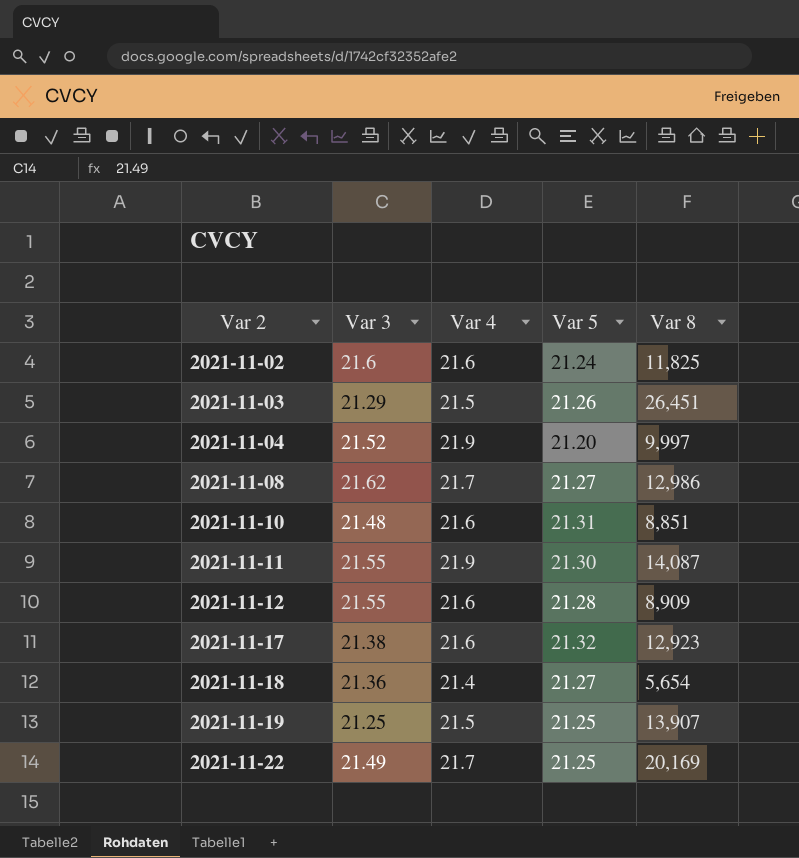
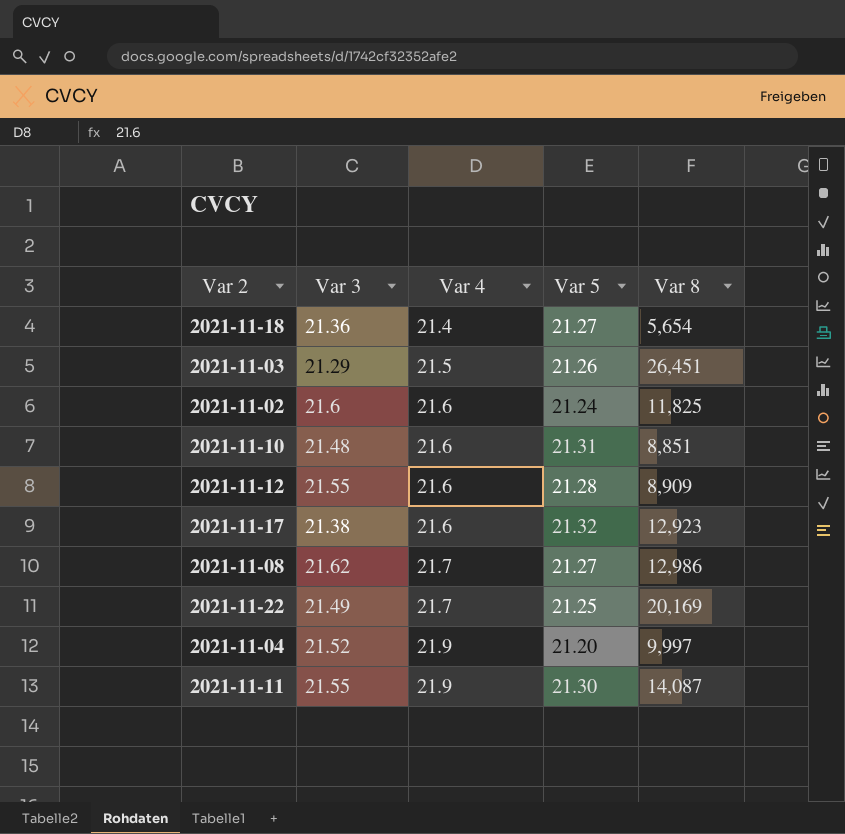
row order: Var 2 ascending -> Var 4 ascending
row 2021-11-19: 21.25 | 21.5 | 21.25 | 13,907 -> none

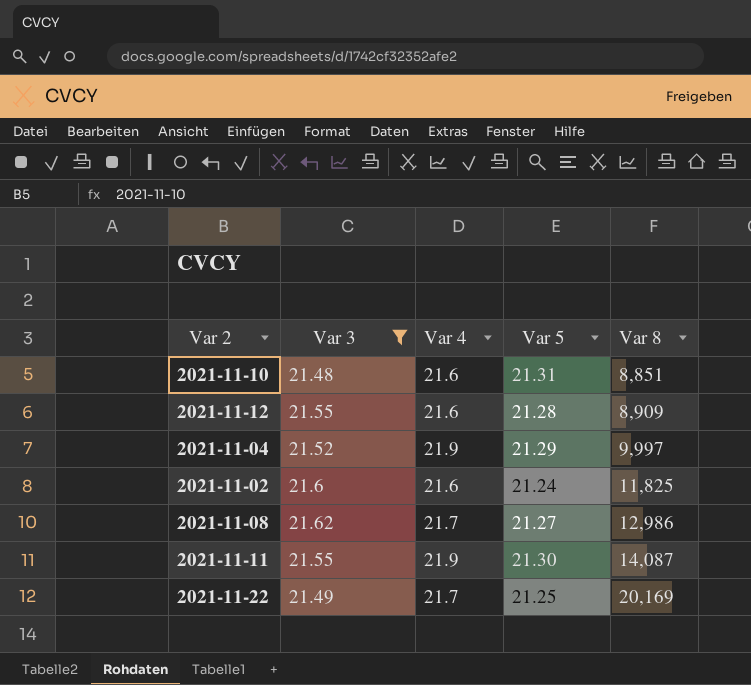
filter: none -> Var 3 >= 21.48
row order: Var 4 ascending -> Var 8 ascending
2021-11-04 | Var 5: 21.20 -> 21.29

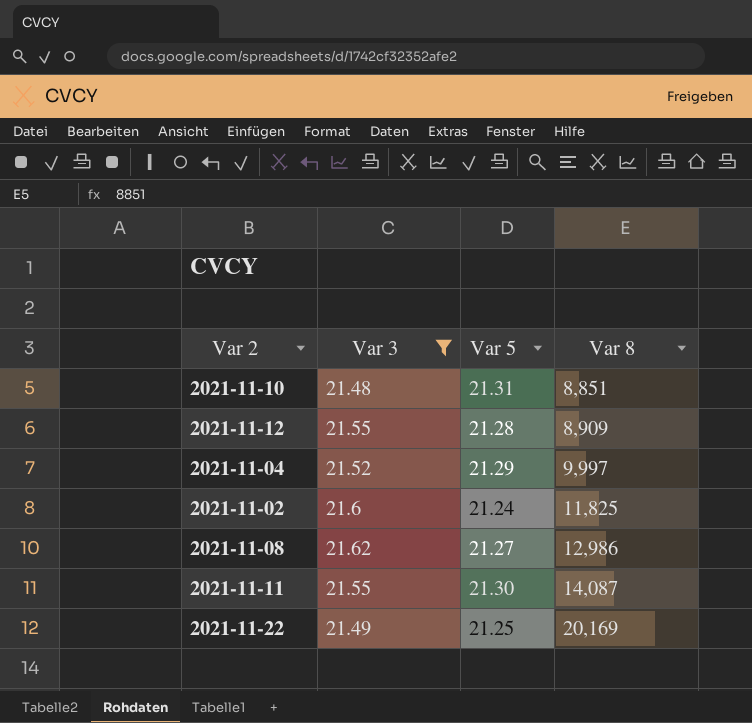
column Var 4 | position: 3 -> none

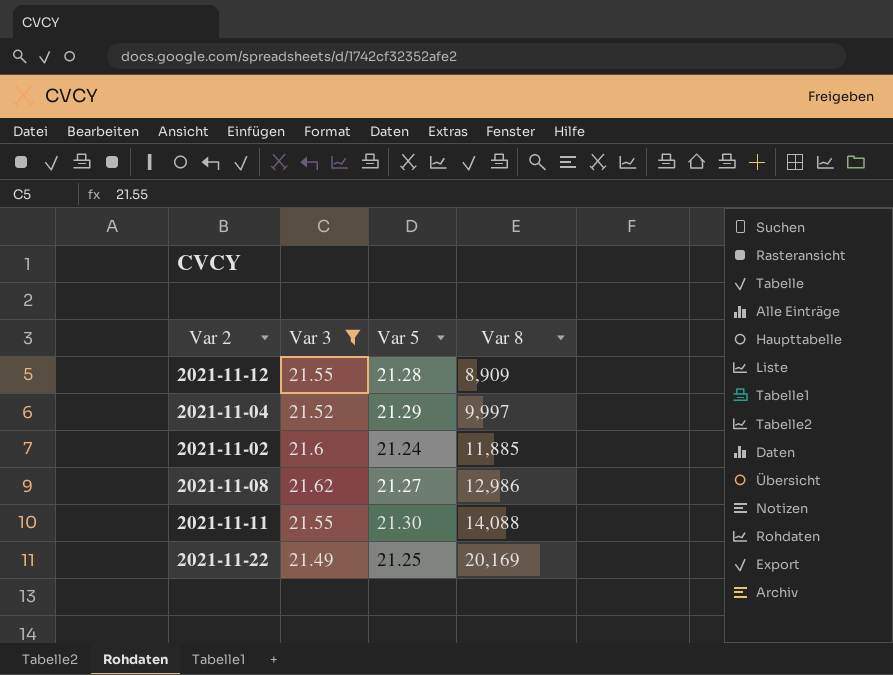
row 2021-11-10: 21.48 | 21.31 | 8,851 -> none
2021-11-02 | Var 8: 11,825 -> 11,885
2021-11-11 | Var 8: 14,087 -> 14,088

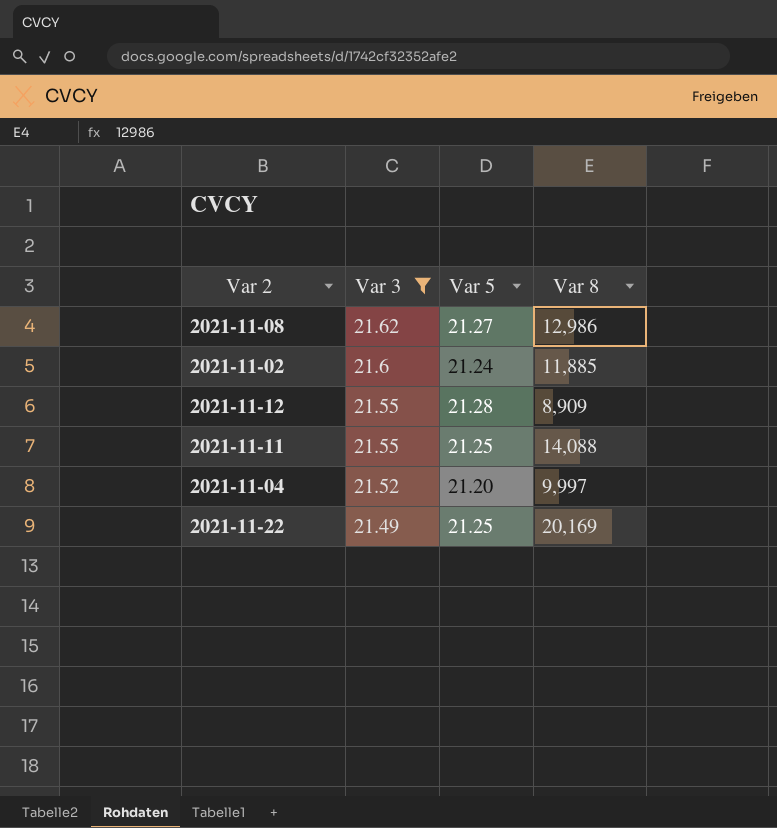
row order: Var 8 ascending -> Var 3 descending
2021-11-11 | Var 5: 21.30 -> 21.25
2021-11-04 | Var 5: 21.29 -> 21.20

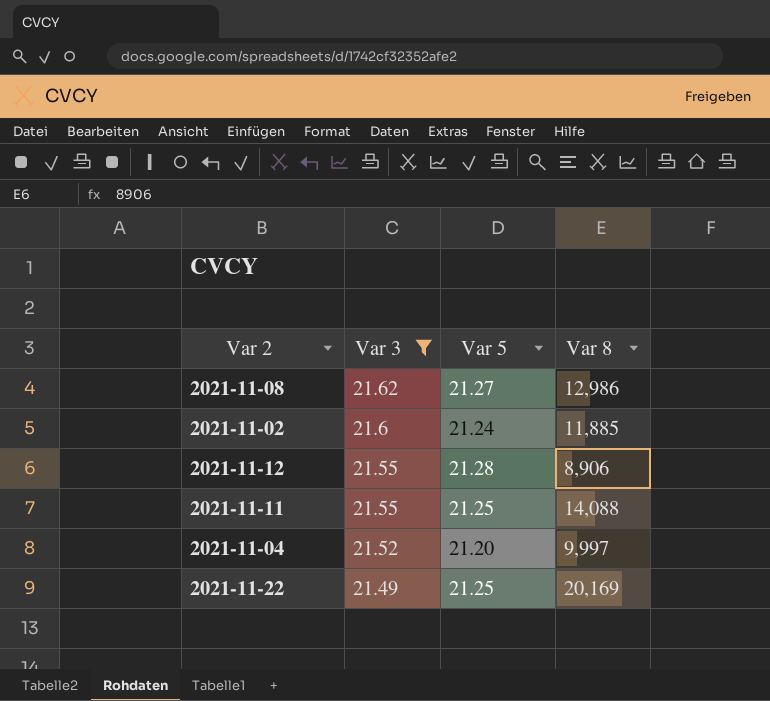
2021-11-12 | Var 8: 8,909 -> 8,906

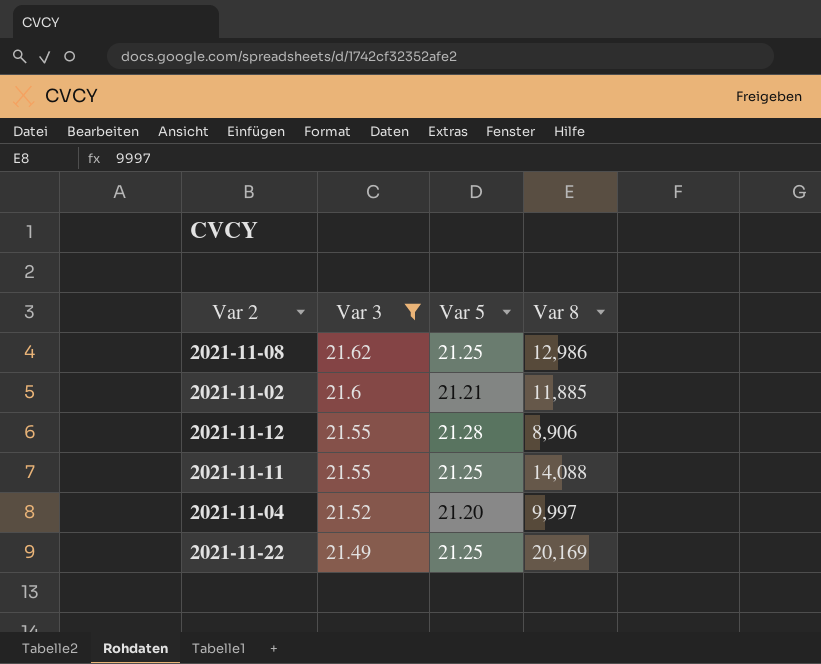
2021-11-08 | Var 5: 21.27 -> 21.25
2021-11-02 | Var 5: 21.24 -> 21.21

